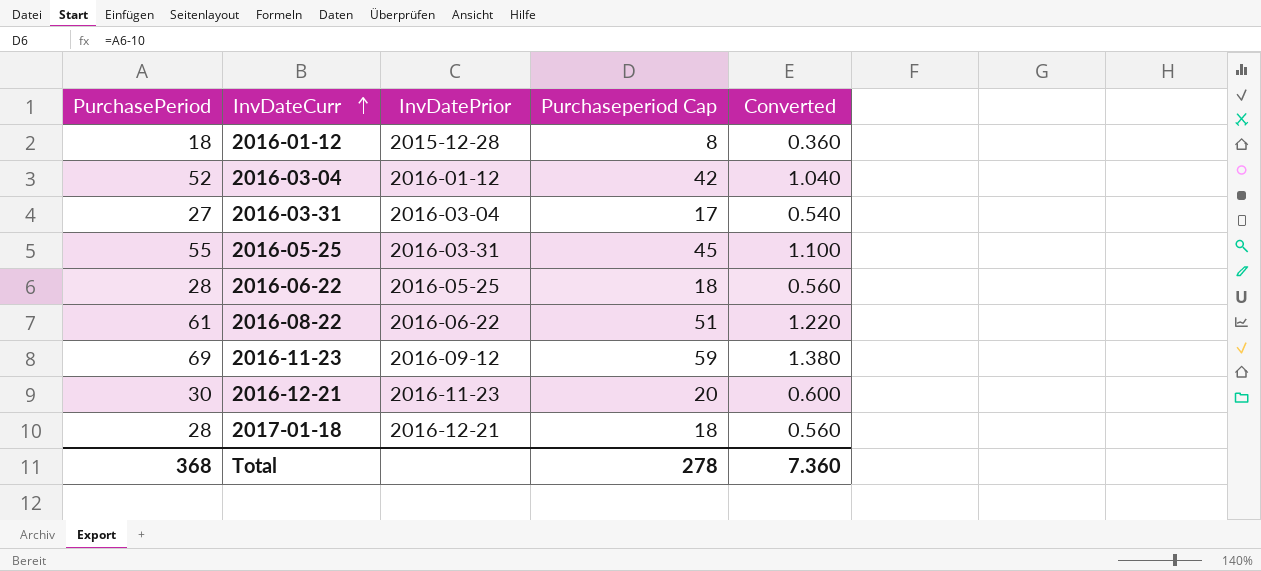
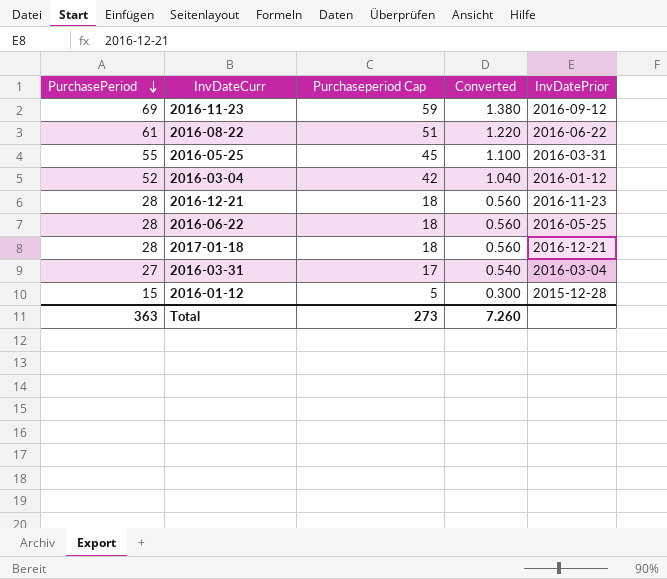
row order: InvDateCurr ascending -> PurchasePeriod descending
column InvDatePrior | position: 3 -> 5
2016-12-21 | PurchasePeriod: 30 -> 28
2016-12-21 | Purchaseperiod Cap: 20 -> 18
2016-12-21 | Converted: 0.600 -> 0.560
2016-01-12 | PurchasePeriod: 18 -> 15
2016-01-12 | Purchaseperiod Cap: 8 -> 5
2016-01-12 | Converted: 0.360 -> 0.300
Total | PurchasePeriod: 368 -> 363
Total | Purchaseperiod Cap: 278 -> 273
Total | Converted: 7.360 -> 7.260

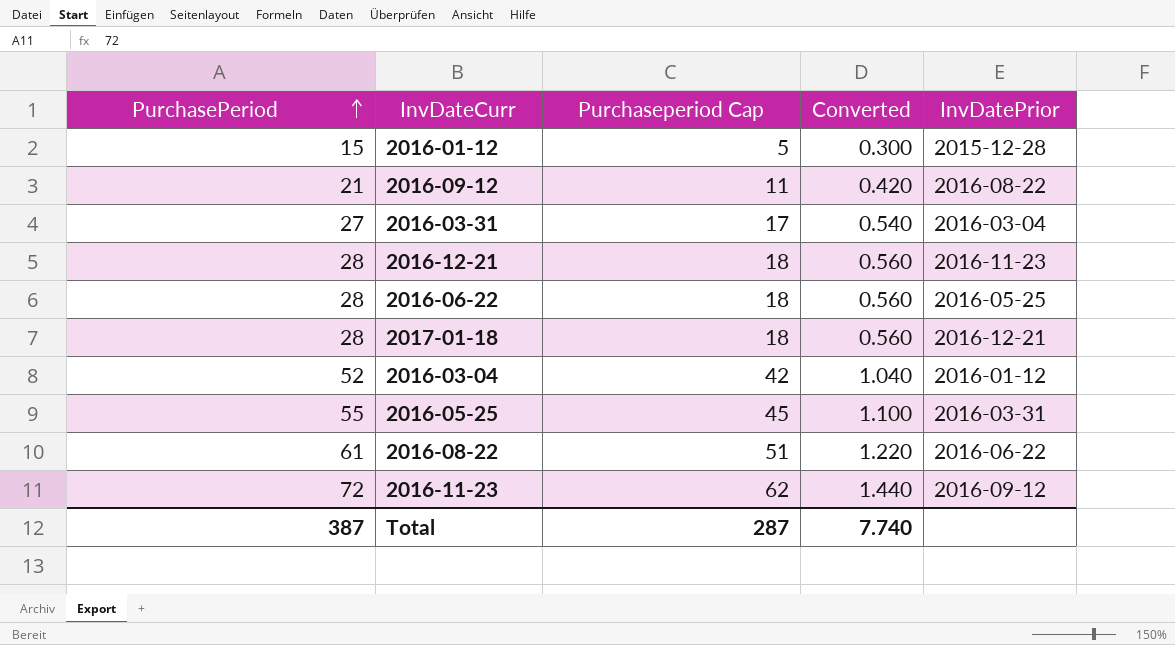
row order: PurchasePeriod descending -> PurchasePeriod ascending
row 2016-09-12: none -> 21 | 11 | 0.420 | 2016-08-22
2016-11-23 | PurchasePeriod: 69 -> 72
2016-11-23 | Purchaseperiod Cap: 59 -> 62
2016-11-23 | Converted: 1.380 -> 1.440
Total | PurchasePeriod: 363 -> 387
Total | Purchaseperiod Cap: 273 -> 287
Total | Converted: 7.260 -> 7.740

